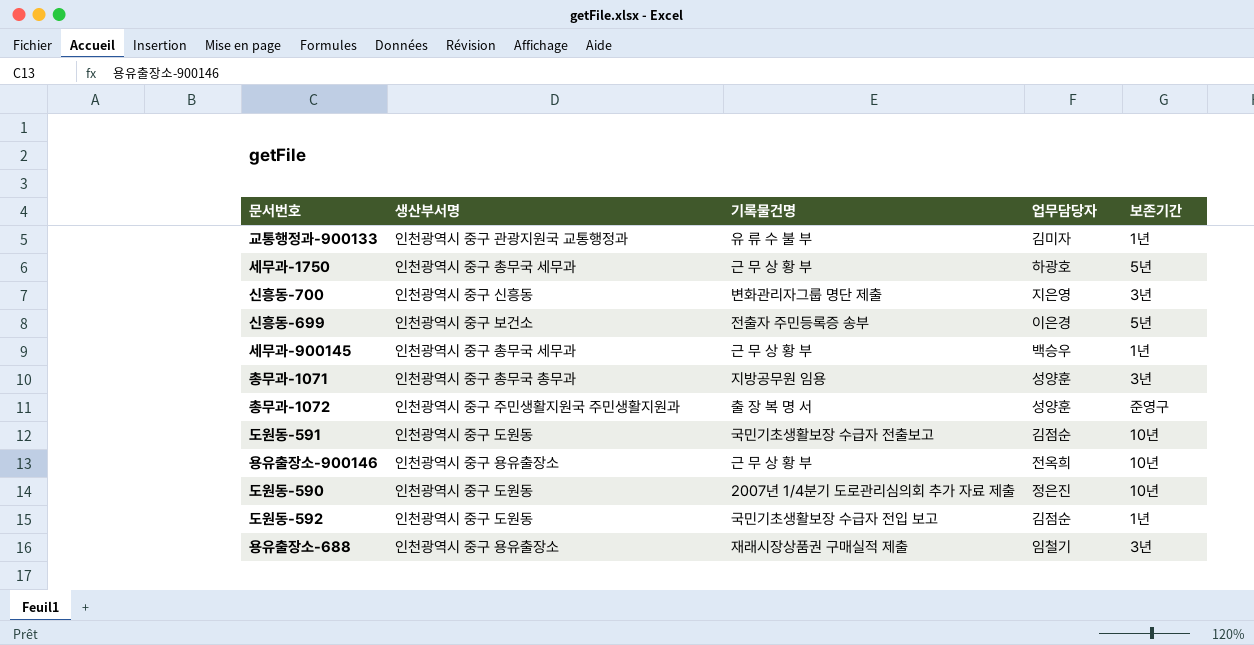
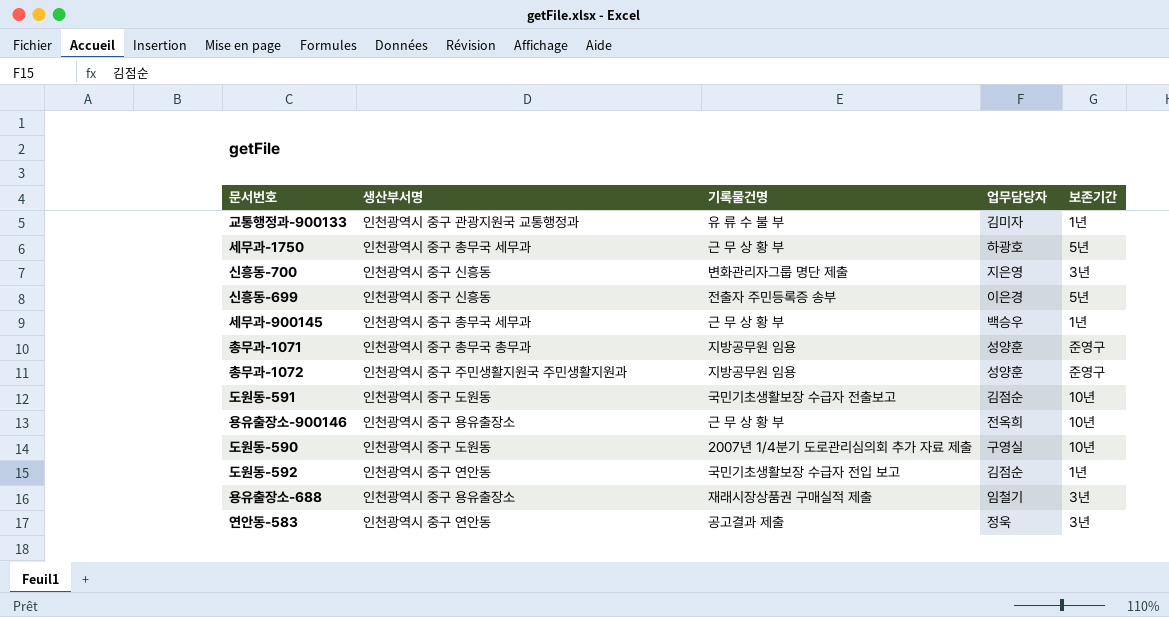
신흥동-699 | 생산부서명: 인천광역시 중구 보건소 -> 인천광역시 중구 신흥동
총무과-1071 | 보존기간: 3년 -> 준영구
총무과-1072 | 기록물건명: 출 장 복 명 서 -> 지방공무원 임용
도원동-590 | 업무담당자: 정은진 -> 구영실
도원동-592 | 생산부서명: 인천광역시 중구 도원동 -> 인천광역시 중구 연안동
row 연안동-583: none -> 인천광역시 중구 연안동 | 공고결과 제출 | 정욱 | 3년

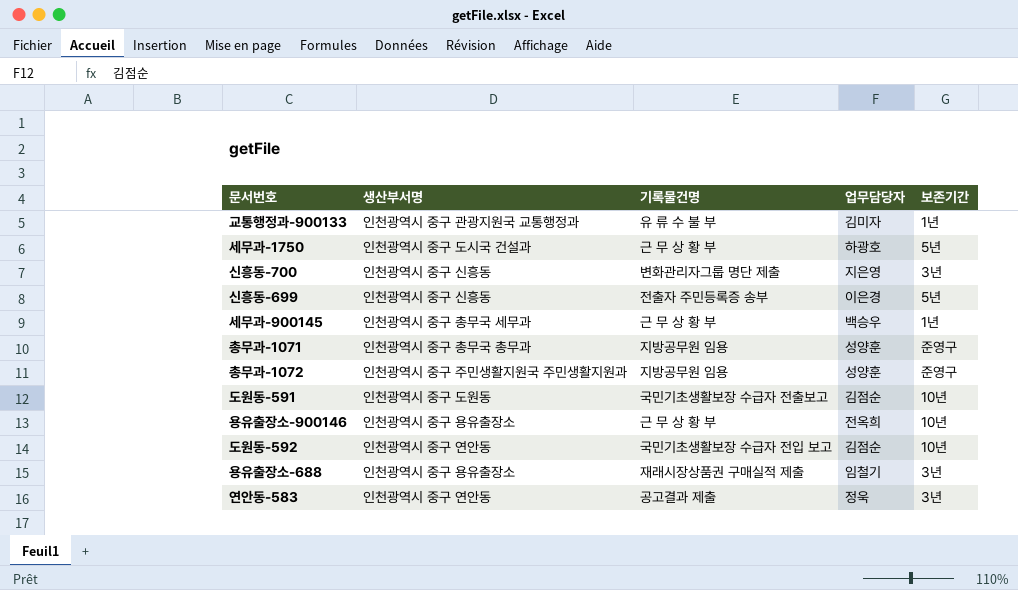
row 도원동-590: 인천광역시 중구 도원동 | 2007년 1/4분기 도로관리심의회 추가 자료 제출 | 구영실 | 10년 -> none
세무과-1750 | 생산부서명: 인천광역시 중구 총무국 세무과 -> 인천광역시 중구 도시국 건설과
도원동-592 | 보존기간: 1년 -> 10년

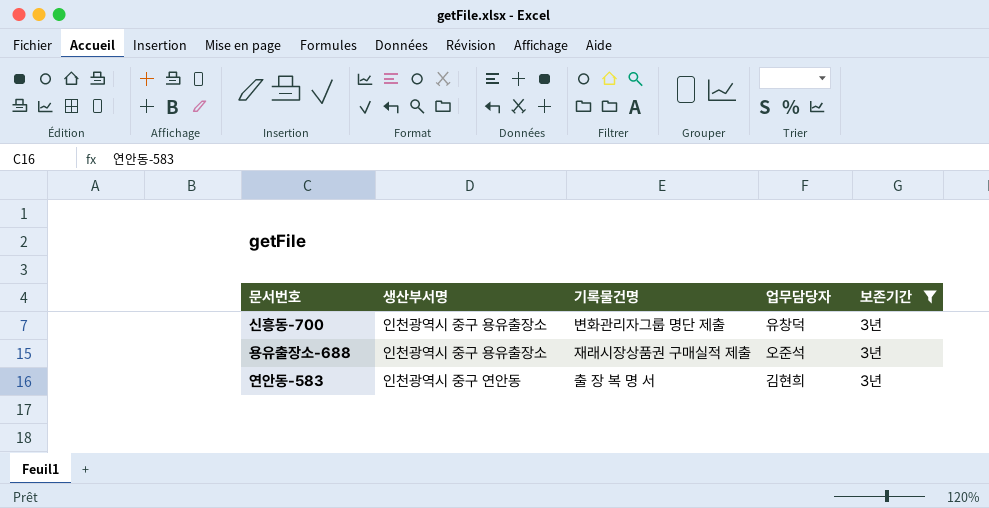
filter: none -> 보존기간 = 3년
신흥동-700 | 생산부서명: 인천광역시 중구 신흥동 -> 인천광역시 중구 용유출장소
신흥동-700 | 업무담당자: 지은영 -> 유창덕
용유출장소-688 | 업무담당자: 임철기 -> 오준석
연안동-583 | 기록물건명: 공고결과 제출 -> 출 장 복 명 서
연안동-583 | 업무담당자: 정욱 -> 김현희

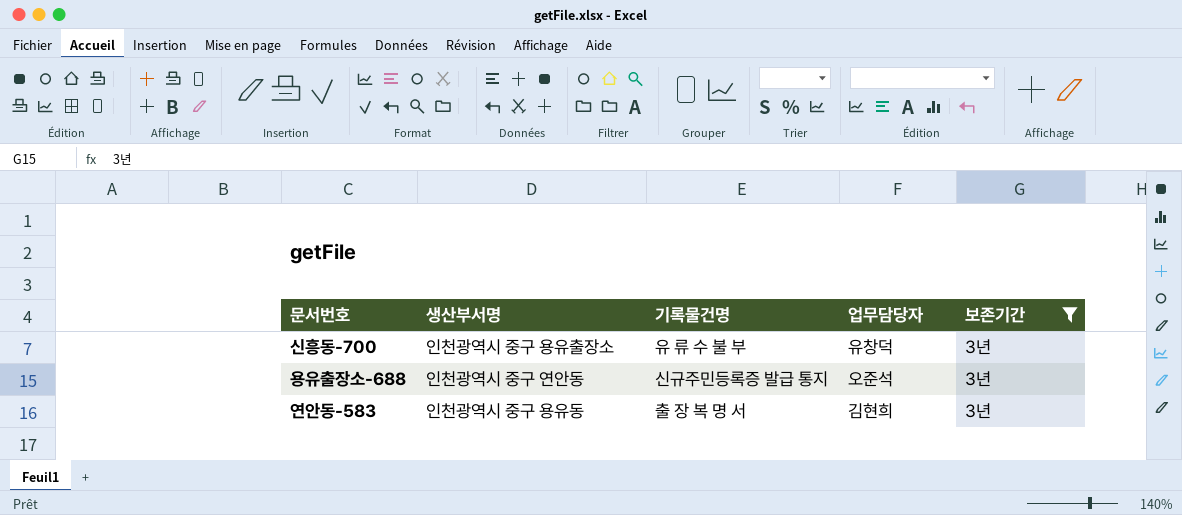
신흥동-700 | 기록물건명: 변화관리자그룹 명단 제출 -> 유 류 수 불 부
용유출장소-688 | 생산부서명: 인천광역시 중구 용유출장소 -> 인천광역시 중구 연안동
용유출장소-688 | 기록물건명: 재래시장상품권 구매실적 제출 -> 신규주민등록증 발급 통지
연안동-583 | 생산부서명: 인천광역시 중구 연안동 -> 인천광역시 중구 용유동

